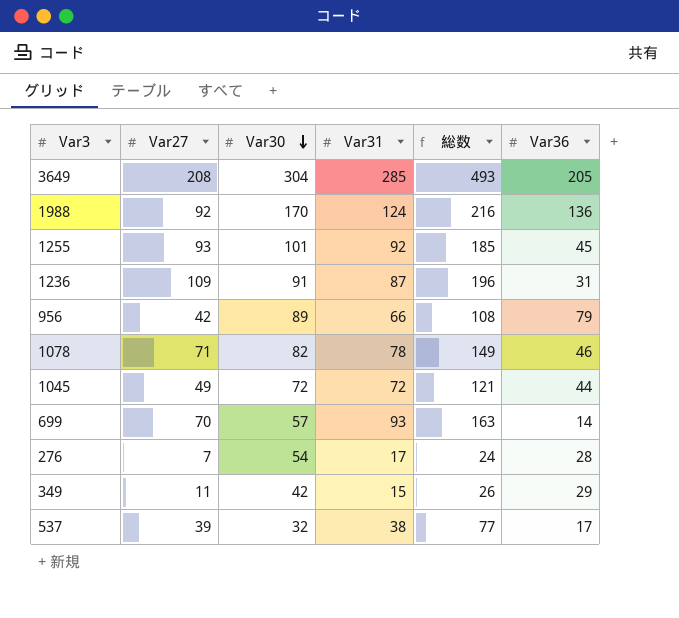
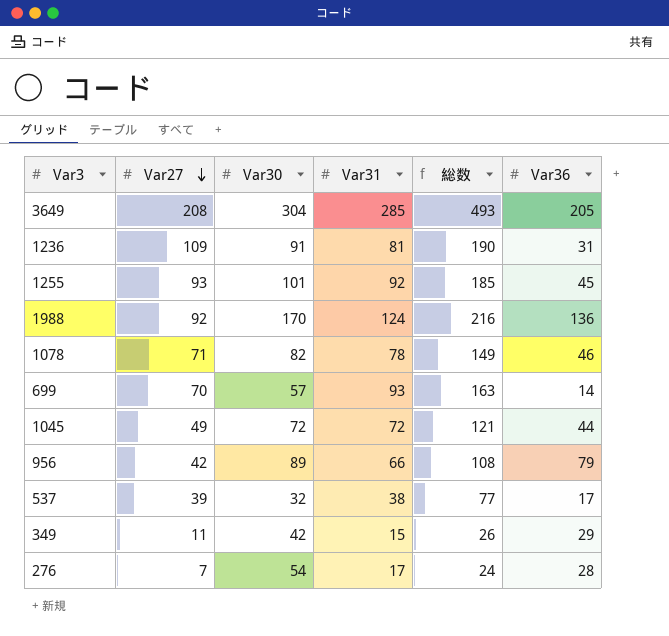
row order: Var30 descending -> Var27 descending
1236 | Var31: 87 -> 81
1236 | 総数: 196 -> 190

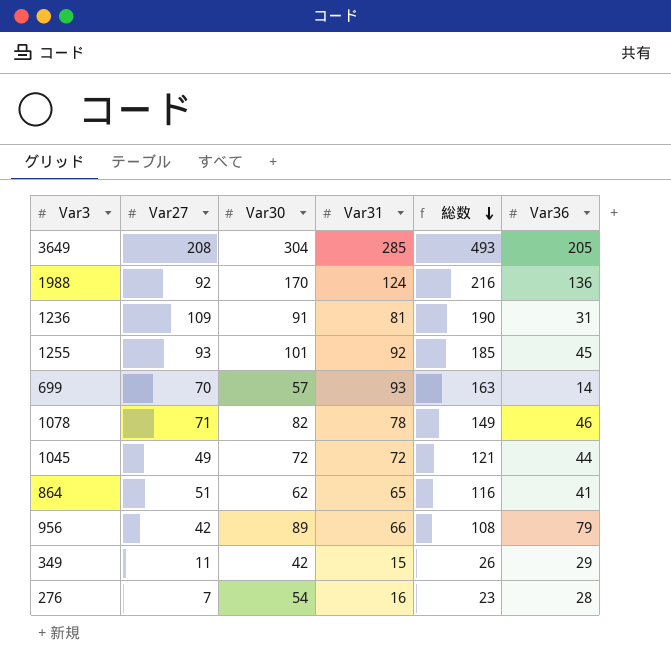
row order: Var27 descending -> 総数 descending
row 537: 39 | 32 | 38 | 77 | 17 -> none
row 864: none -> 51 | 62 | 65 | 116 | 41
276 | Var31: 17 -> 16
276 | 総数: 24 -> 23

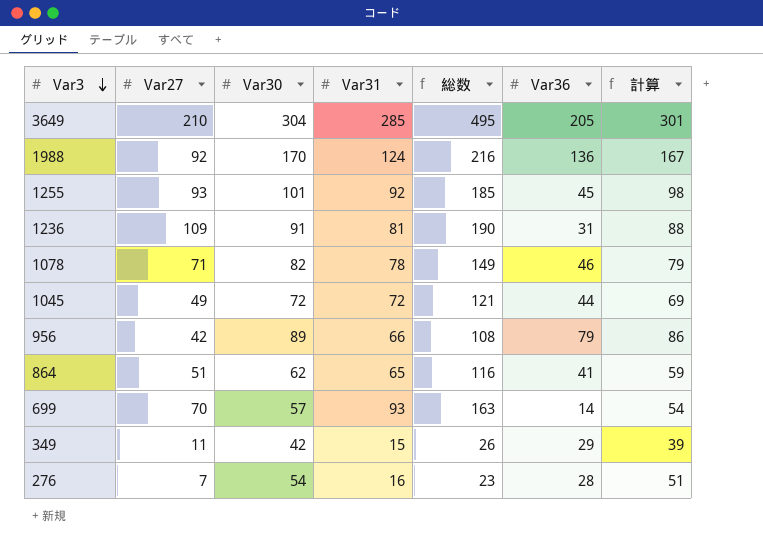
row order: 総数 descending -> Var3 descending
column 計算 | formula: none -> [Var30] - 3
3649 | Var27: 208 -> 210
3649 | 総数: 493 -> 495

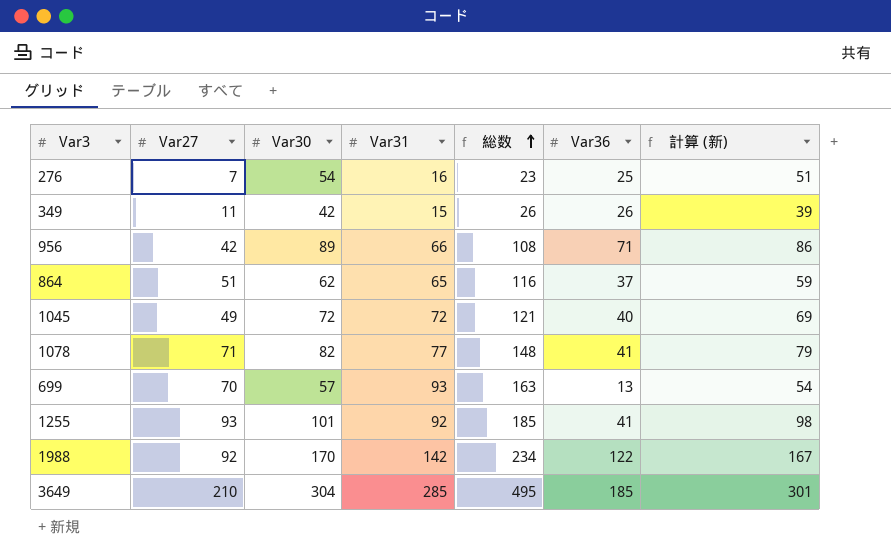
row order: Var3 descending -> 総数 ascending
column name: 計算 -> 計算 (新)
row 1236: 109 | 91 | 81 | 190 | 31 | 88 -> none
276 | Var36: 28 -> 25
349 | Var36: 29 -> 26
956 | Var36: 79 -> 71
864 | Var36: 41 -> 37
1045 | Var36: 44 -> 40
1078 | Var31: 78 -> 77
1078 | 総数: 149 -> 148
1078 | Var36: 46 -> 41
699 | Var36: 14 -> 13
1255 | Var36: 45 -> 41
1988 | Var31: 124 -> 142
1988 | 総数: 216 -> 234
1988 | Var36: 136 -> 122
3649 | Var36: 205 -> 185

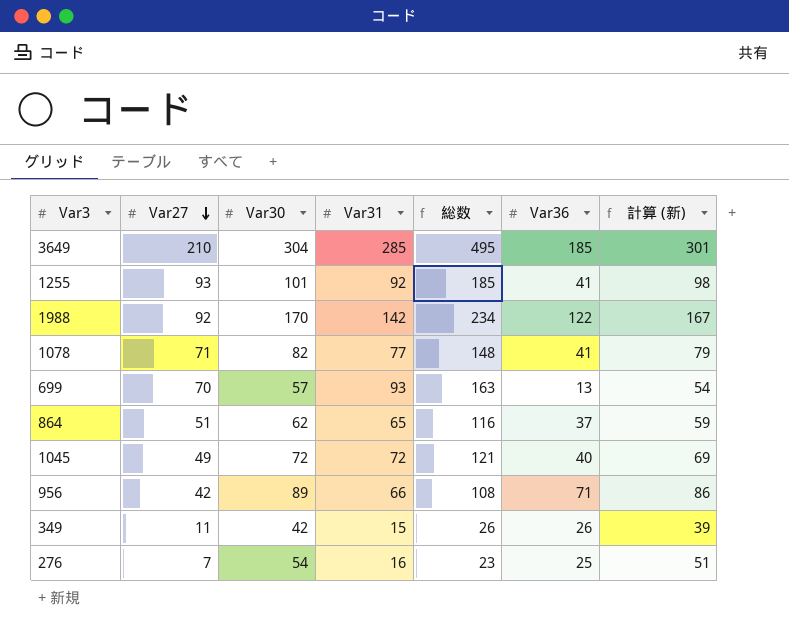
row order: 総数 ascending -> Var27 descending

